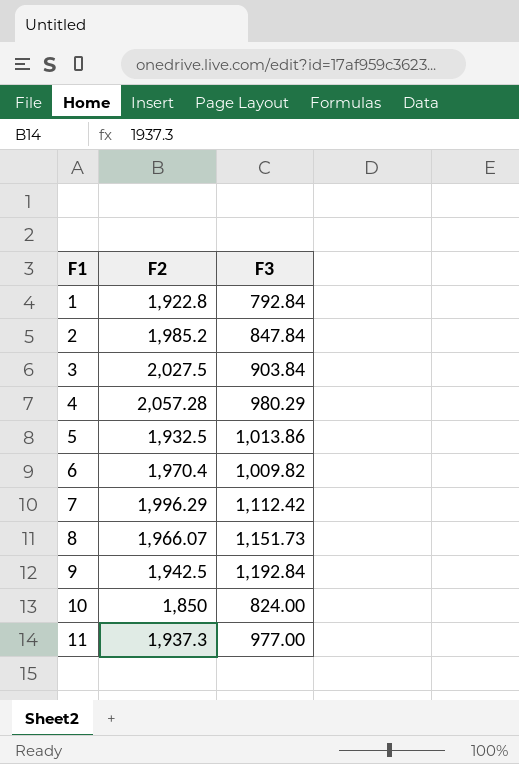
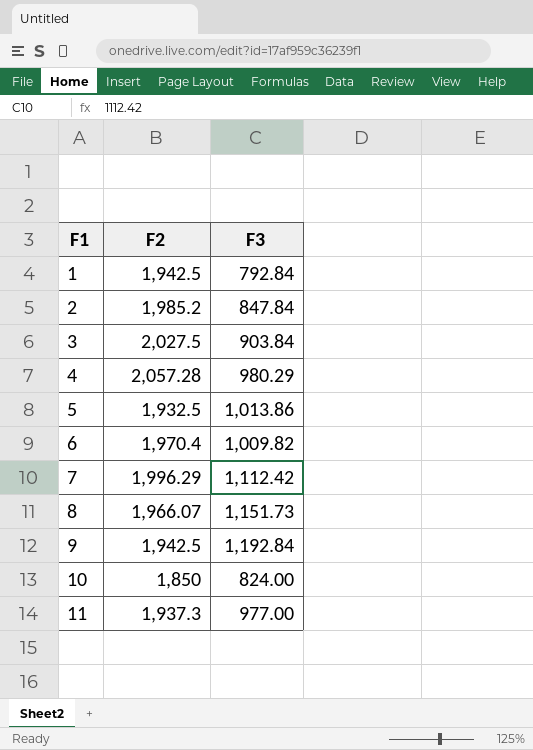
1 | F2: 1,922.8 -> 1,942.5

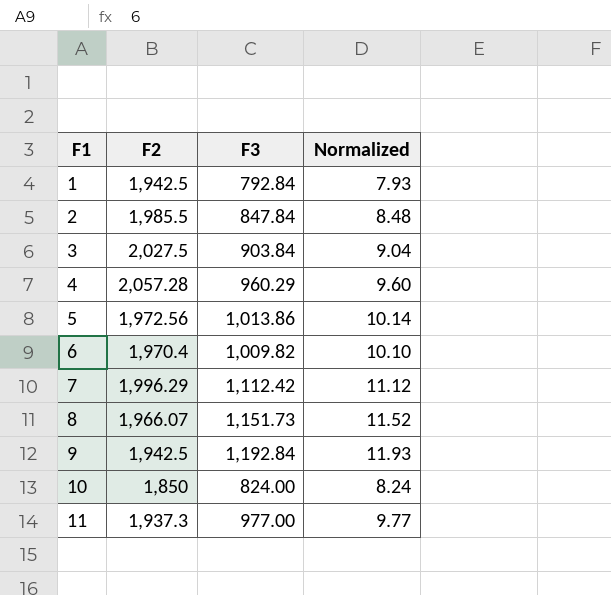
column Normalized | formula: none -> [F3] * 0.01
2 | F2: 1,985.2 -> 1,985.5
4 | F3: 980.29 -> 960.29
5 | F2: 1,932.5 -> 1,972.56

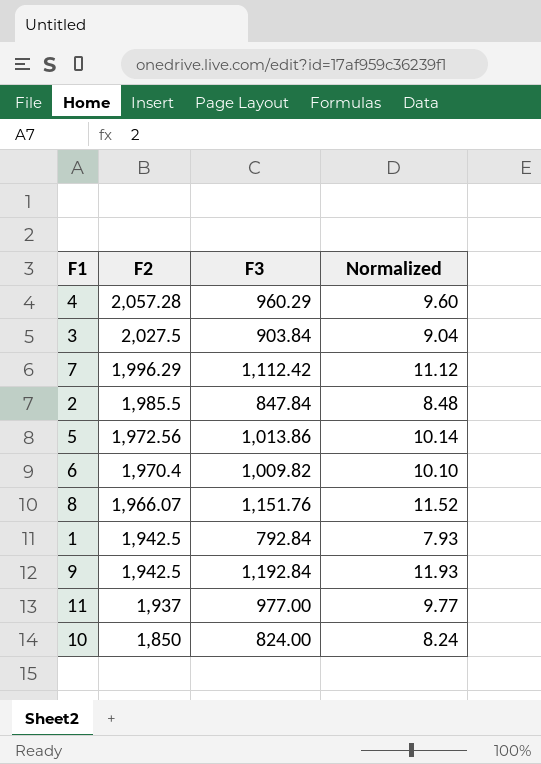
row order: F1 ascending -> F2 descending
8 | F3: 1,151.73 -> 1,151.76
11 | F2: 1,937.3 -> 1,937

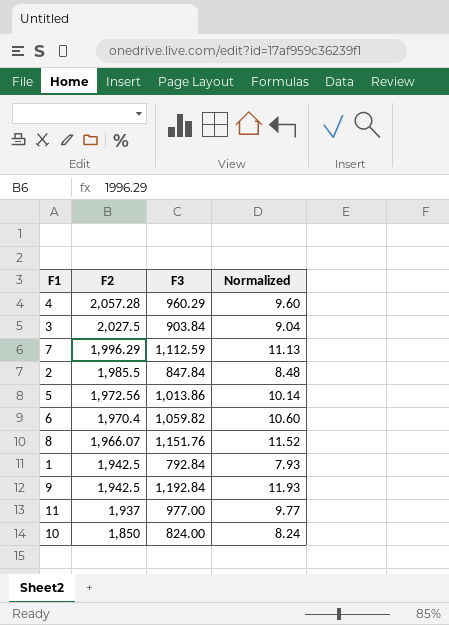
7 | F3: 1,112.42 -> 1,112.59
7 | Normalized: 11.12 -> 11.13
6 | F3: 1,009.82 -> 1,059.82
6 | Normalized: 10.10 -> 10.60

